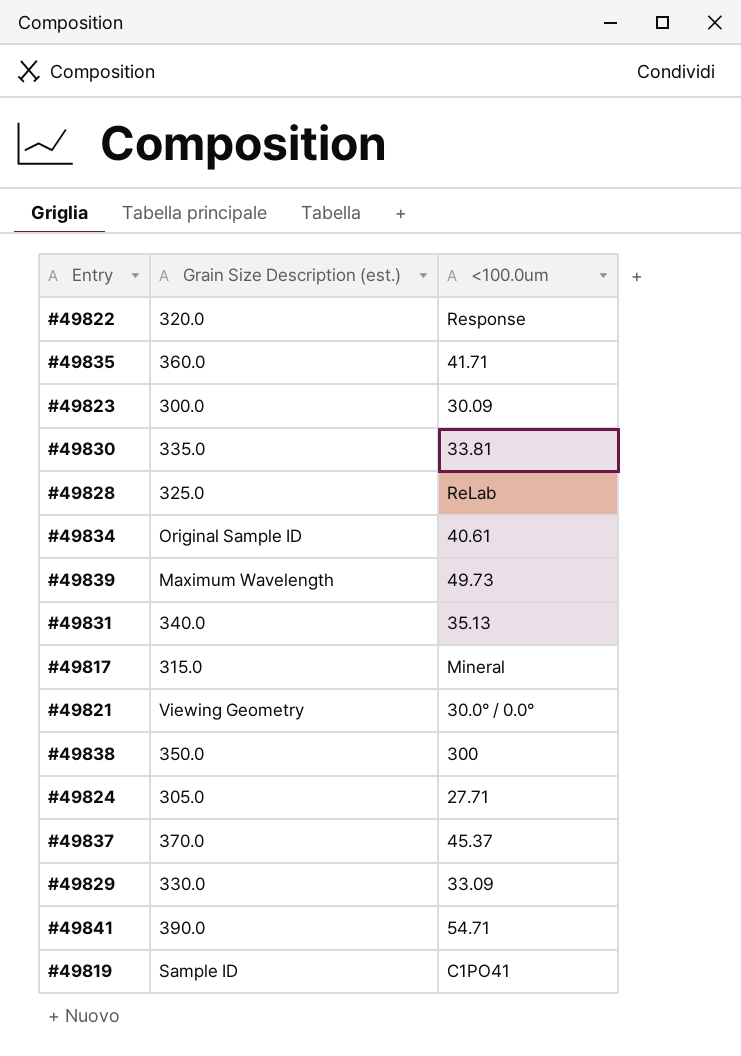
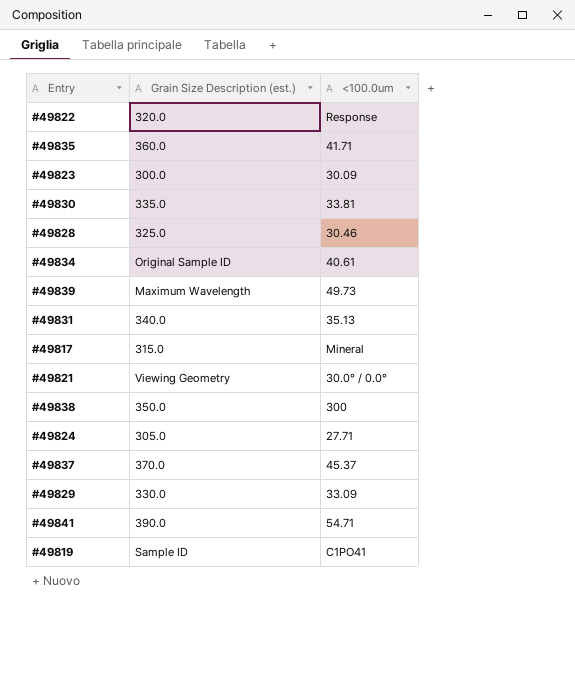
#49828 | <100.0um: ReLab -> 30.46

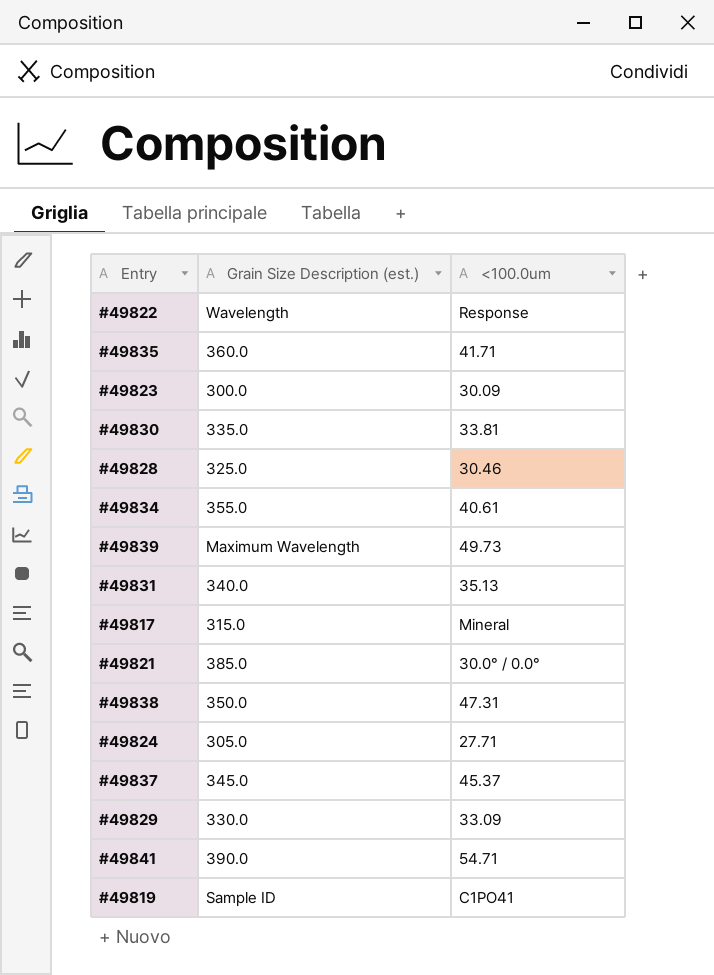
#49822 | Grain Size Description (est.): 320.0 -> Wavelength
#49834 | Grain Size Description (est.): Original Sample ID -> 355.0
#49821 | Grain Size Description (est.): Viewing Geometry -> 385.0
#49838 | <100.0um: 300 -> 47.31
#49837 | Grain Size Description (est.): 370.0 -> 345.0

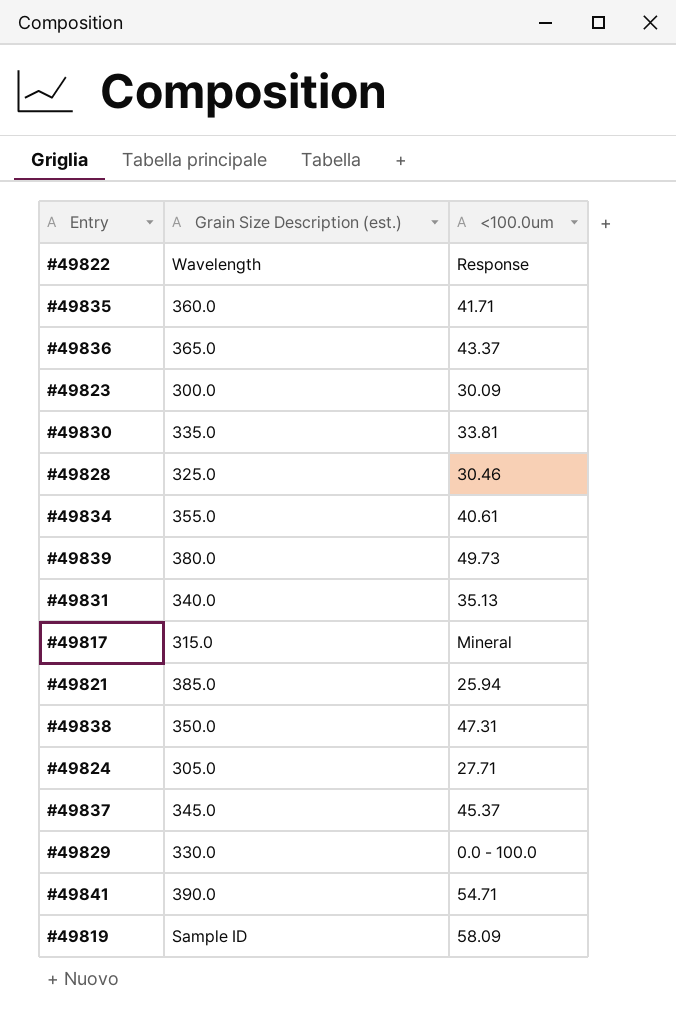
row #49836: none -> 365.0 | 43.37
#49839 | Grain Size Description (est.): Maximum Wavelength -> 380.0
#49821 | <100.0um: 30.0° / 0.0° -> 25.94
#49829 | <100.0um: 33.09 -> 0.0 - 100.0
#49819 | <100.0um: C1PO41 -> 58.09

